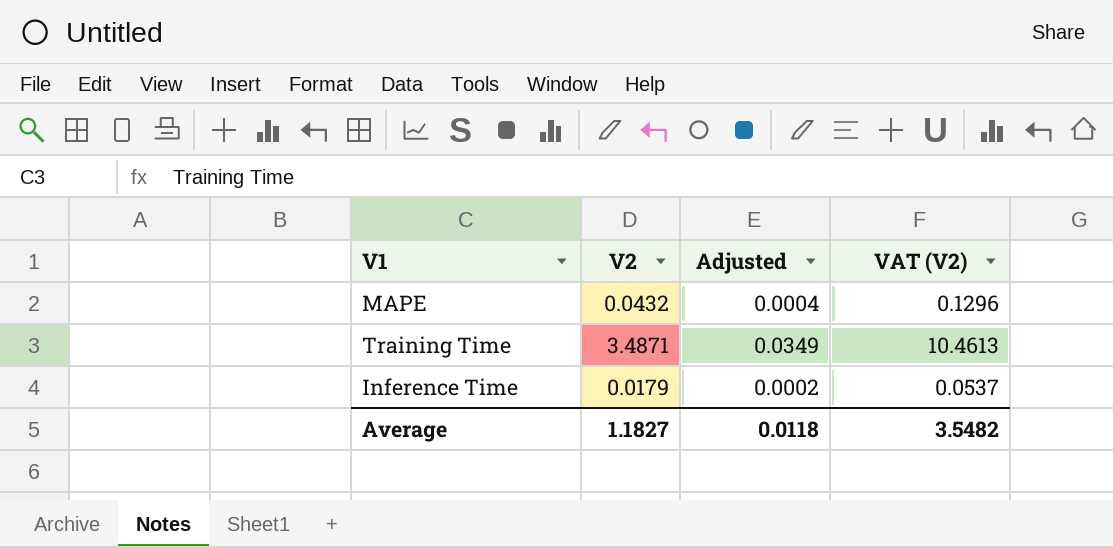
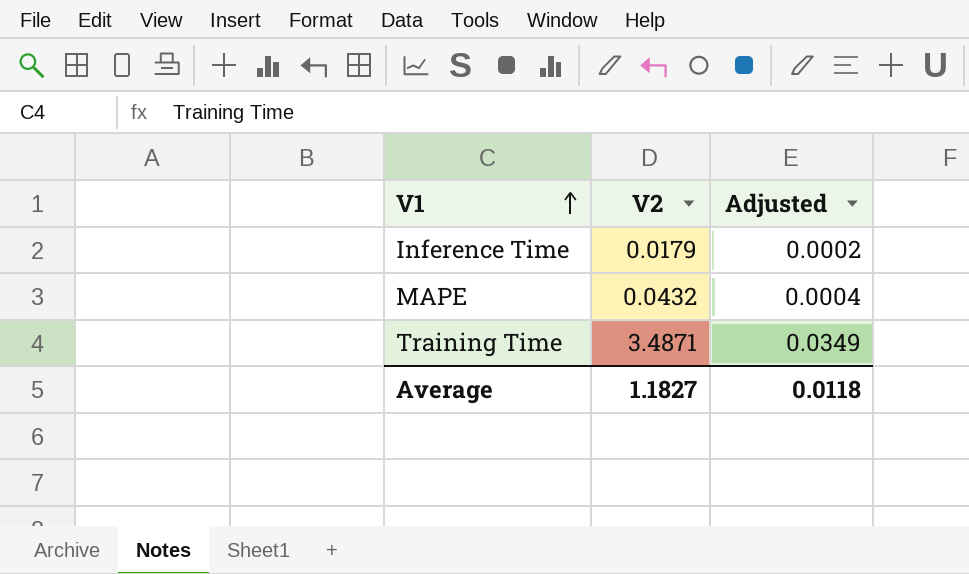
row order: none -> V1 ascending
column VAT (V2) | formula: [V2] * 3 -> none

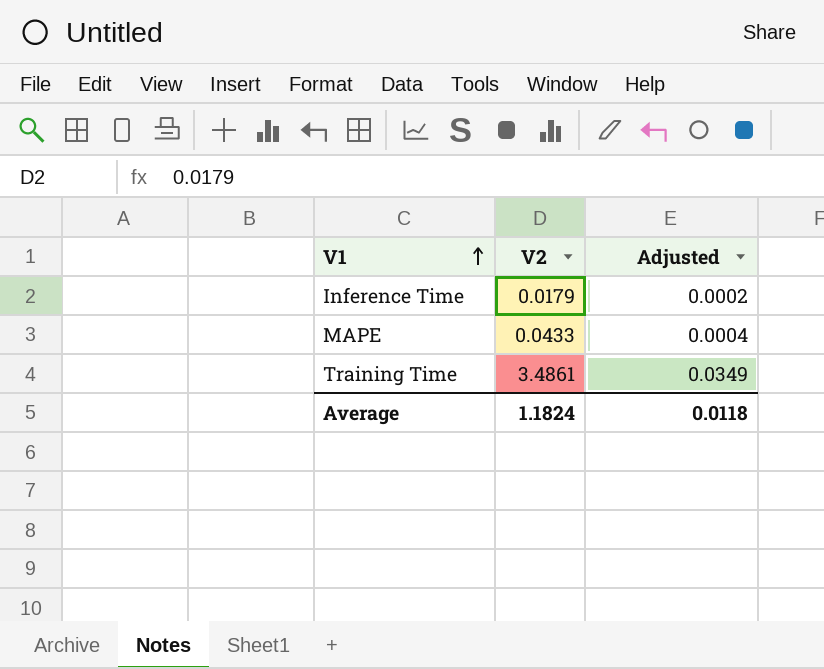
MAPE | V2: 0.0432 -> 0.0433
Training Time | V2: 3.4871 -> 3.4861
Average | V2: 1.1827 -> 1.1824

